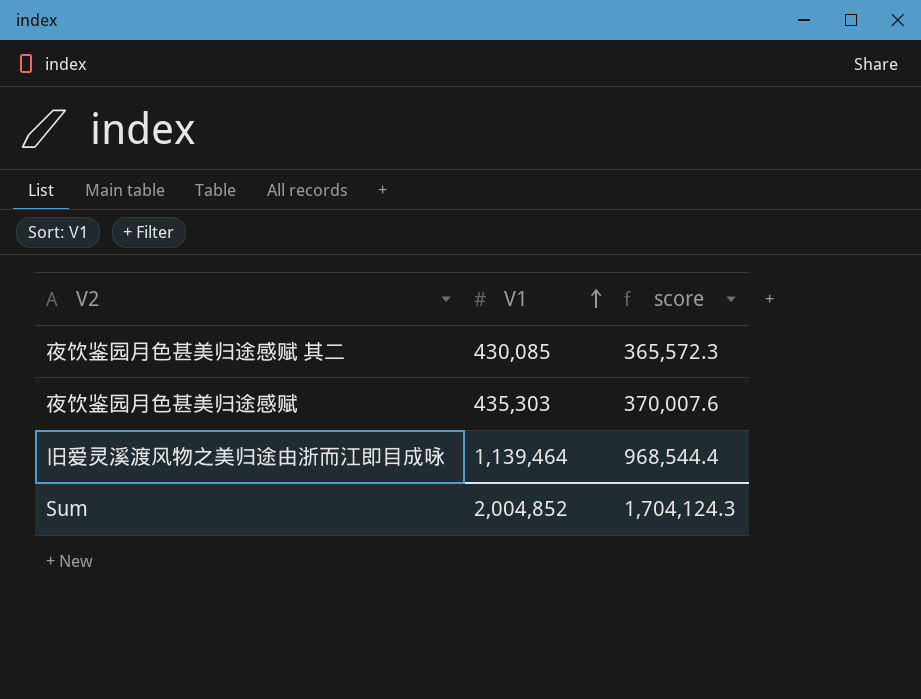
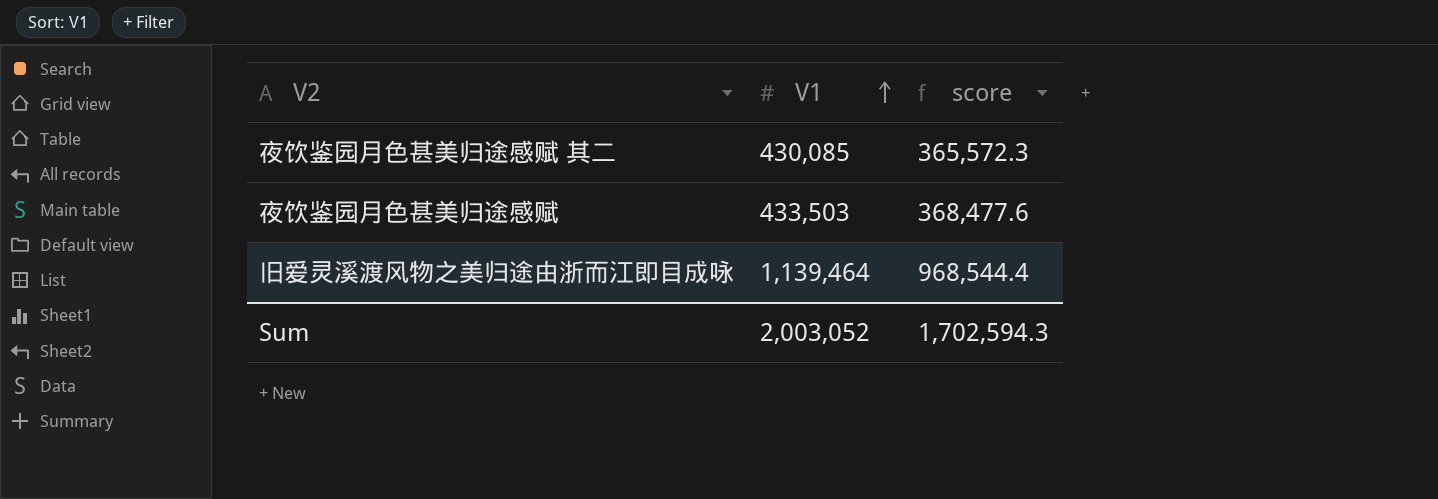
夜饮鉴园月色甚美归途感赋 | V1: 435,303 -> 433,503
夜饮鉴园月色甚美归途感赋 | score: 370,007.6 -> 368,477.6
Sum | V1: 2,004,852 -> 2,003,052
Sum | score: 1,704,124.3 -> 1,702,594.3

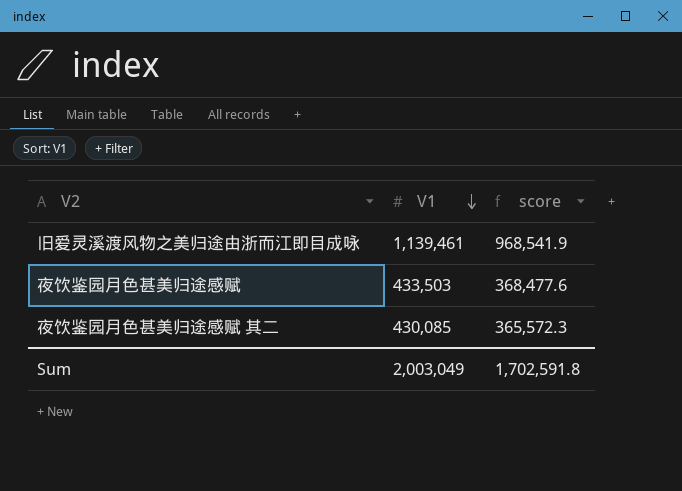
row order: V1 ascending -> V1 descending
旧爱灵溪渡风物之美归途由浙而江即目成咏 | V1: 1,139,464 -> 1,139,461
旧爱灵溪渡风物之美归途由浙而江即目成咏 | score: 968,544.4 -> 968,541.9
Sum | V1: 2,003,052 -> 2,003,049
Sum | score: 1,702,594.3 -> 1,702,591.8

